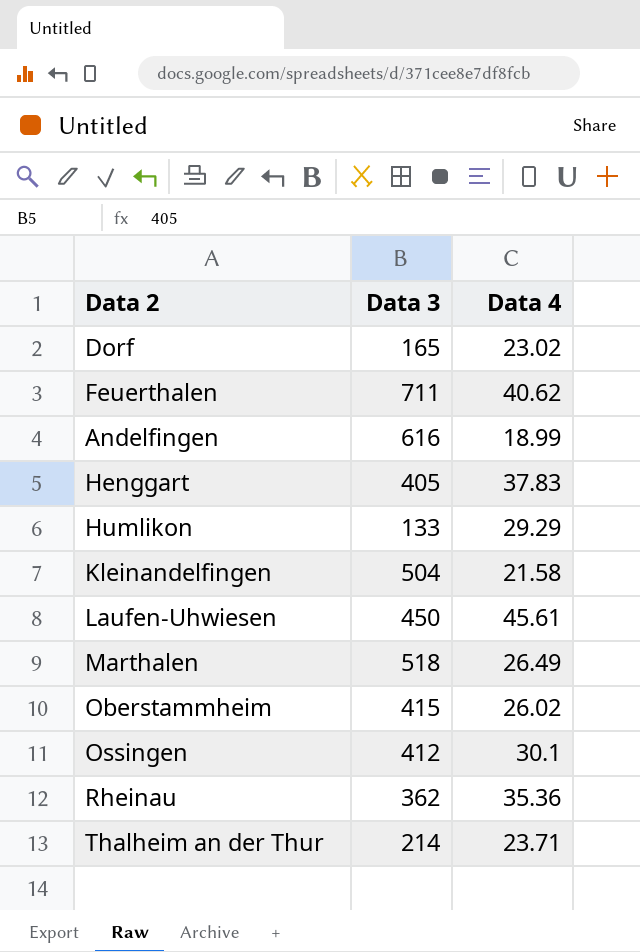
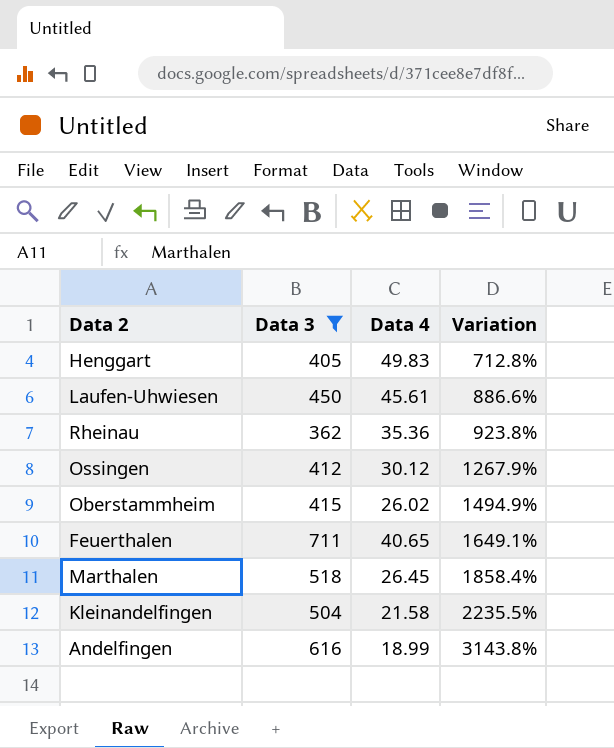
filter: none -> Data 3 >= 362
row order: none -> Variation ascending
column Variation | formula: none -> ([Data 3] - [Data 4]) / [Data 4]
Henggart | Data 4: 37.83 -> 49.83
Ossingen | Data 4: 30.1 -> 30.12
Feuerthalen | Data 4: 40.62 -> 40.65
Marthalen | Data 4: 26.49 -> 26.45

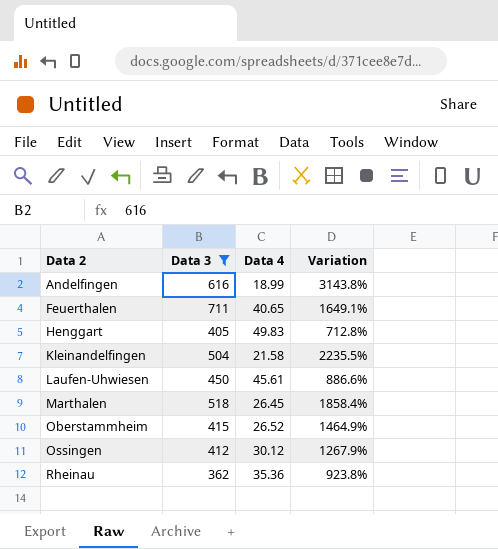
row order: Variation ascending -> Data 2 ascending
Oberstammheim | Data 4: 26.02 -> 26.52
Oberstammheim | Variation: 1494.9% -> 1464.9%

